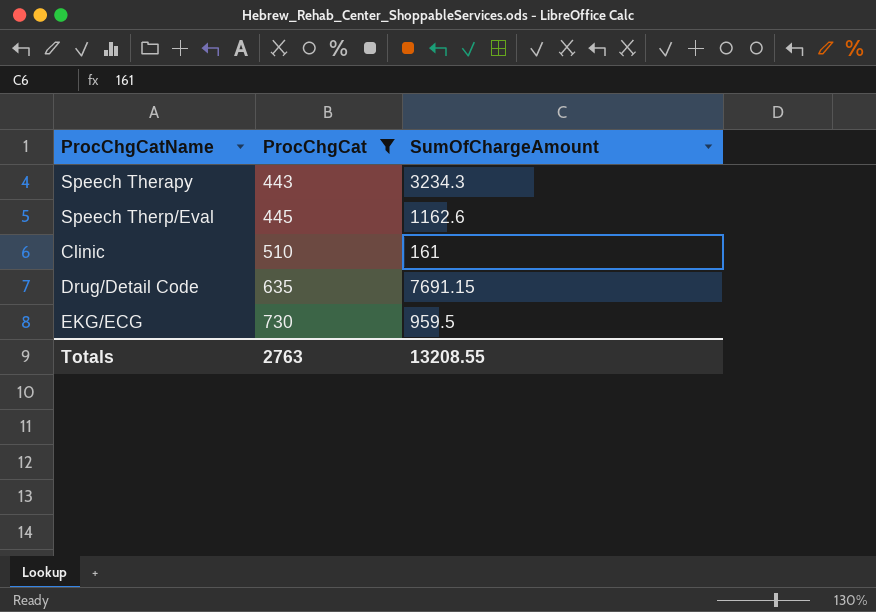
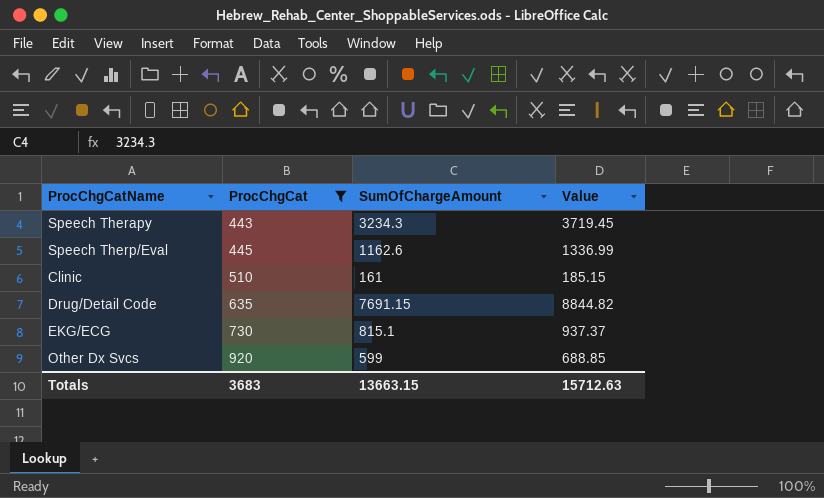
column Value | formula: none -> [SumOfChargeAmount] * 1.15
EKG/ECG | SumOfChargeAmount: 959.5 -> 815.1
row Other Dx Svcs: none -> 920 | 599 | 688.85
Totals | ProcChgCat: 2763 -> 3683
Totals | SumOfChargeAmount: 13208.55 -> 13663.15

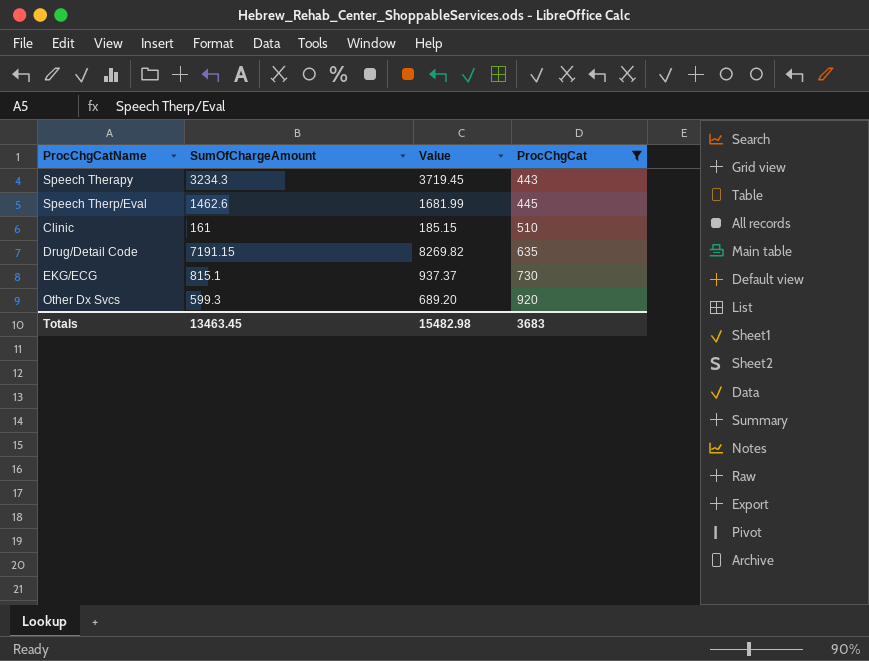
column ProcChgCat | position: 2 -> 4
Speech Therp/Eval | SumOfChargeAmount: 1162.6 -> 1462.6
Speech Therp/Eval | Value: 1336.99 -> 1681.99
Drug/Detail Code | SumOfChargeAmount: 7691.15 -> 7191.15
Drug/Detail Code | Value: 8844.82 -> 8269.82
Other Dx Svcs | SumOfChargeAmount: 599 -> 599.3
Other Dx Svcs | Value: 688.85 -> 689.20
Totals | SumOfChargeAmount: 13663.15 -> 13463.45
Totals | Value: 15712.63 -> 15482.98

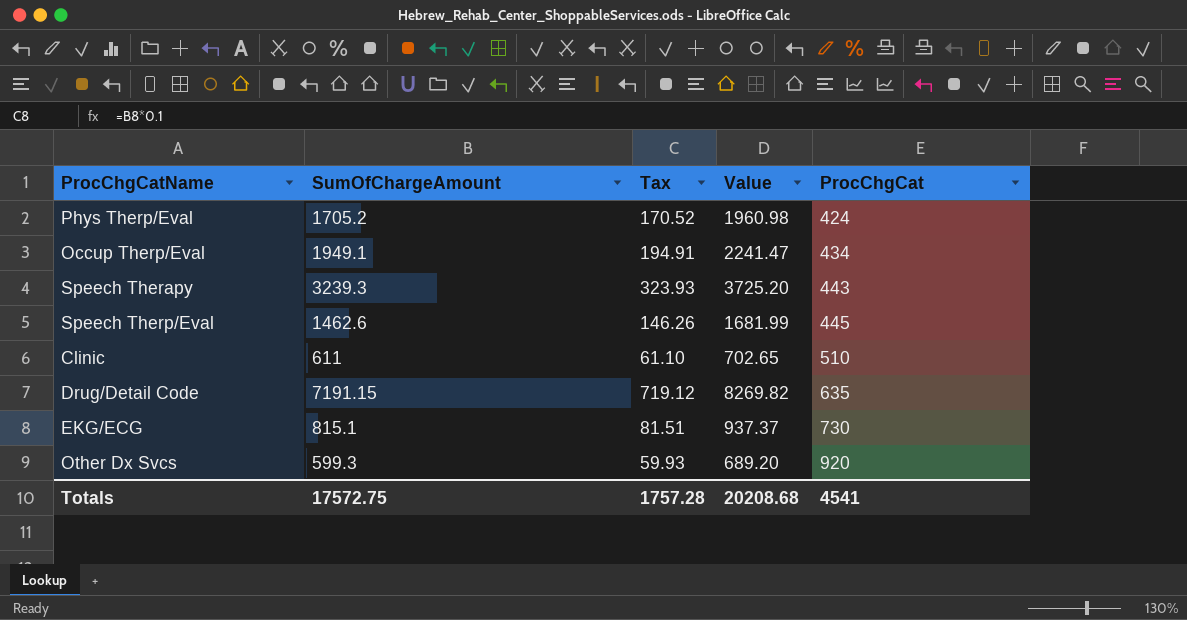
filter: ProcChgCat >= 443 -> none
column Tax | formula: none -> [SumOfChargeAmount] * 0.1
Speech Therapy | SumOfChargeAmount: 3234.3 -> 3239.3
Speech Therapy | Value: 3719.45 -> 3725.20
Clinic | SumOfChargeAmount: 161 -> 611
Clinic | Value: 185.15 -> 702.65
Totals | SumOfChargeAmount: 13463.45 -> 17572.75
Totals | Value: 15482.98 -> 20208.68
Totals | ProcChgCat: 3683 -> 4541

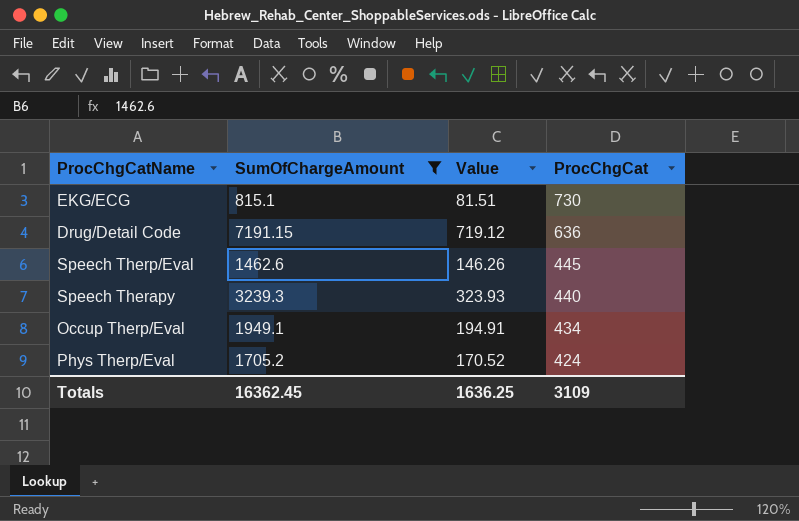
filter: none -> SumOfChargeAmount >= 815.1
row order: ProcChgCat ascending -> ProcChgCat descending
column Tax | formula: [SumOfChargeAmount] * 0.1 -> none
column Value | formula: [SumOfChargeAmount] * 1.15 -> [SumOfChargeAmount] * 0.1
Drug/Detail Code | ProcChgCat: 635 -> 636
Speech Therapy | ProcChgCat: 443 -> 440
Totals | SumOfChargeAmount: 17572.75 -> 16362.45
Totals | Value: 20208.68 -> 1636.25
Totals | ProcChgCat: 4541 -> 3109

